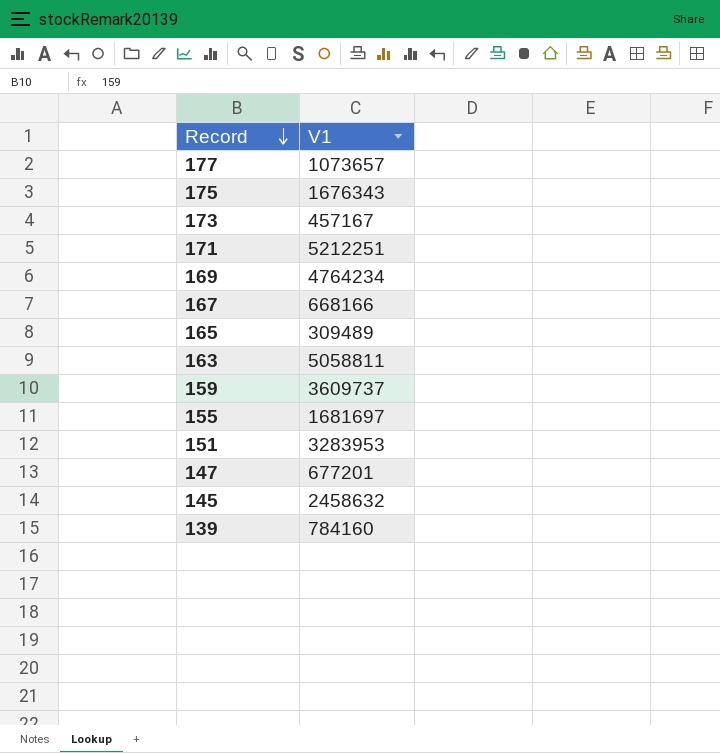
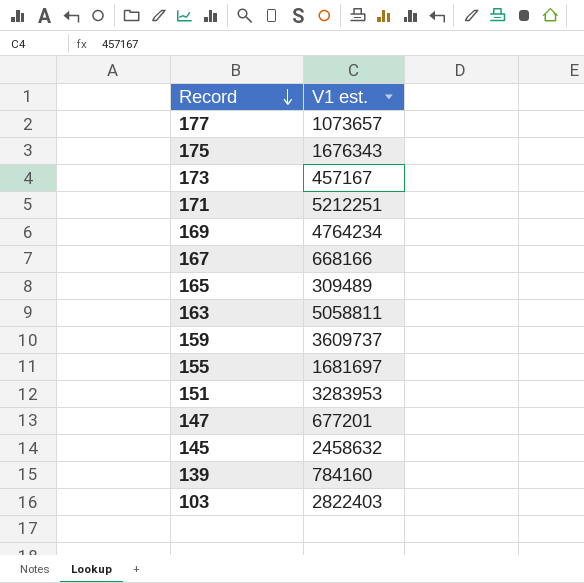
column name: V1 -> V1 est.
row 103: none -> 2822403

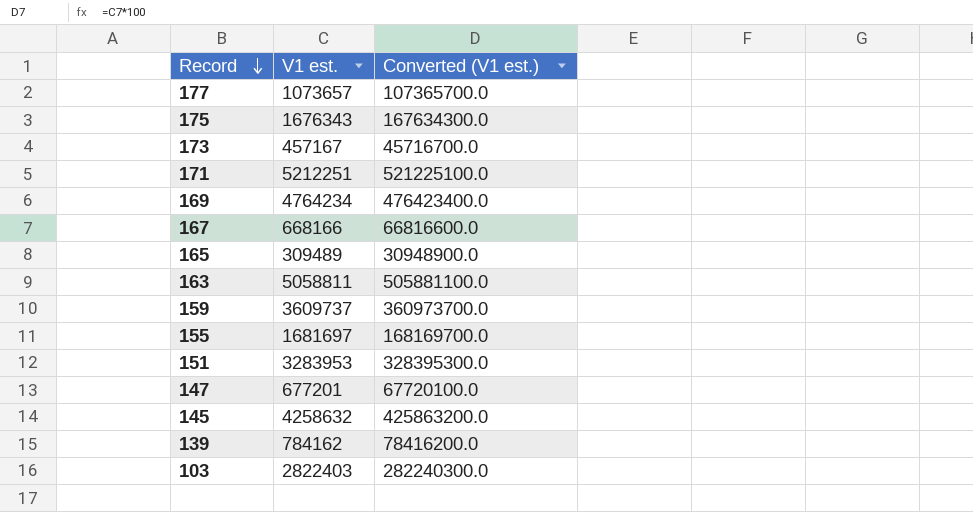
column Converted (V1 est.) | formula: none -> [V1 est.] * 100
145 | V1 est.: 2458632 -> 4258632
139 | V1 est.: 784160 -> 784162

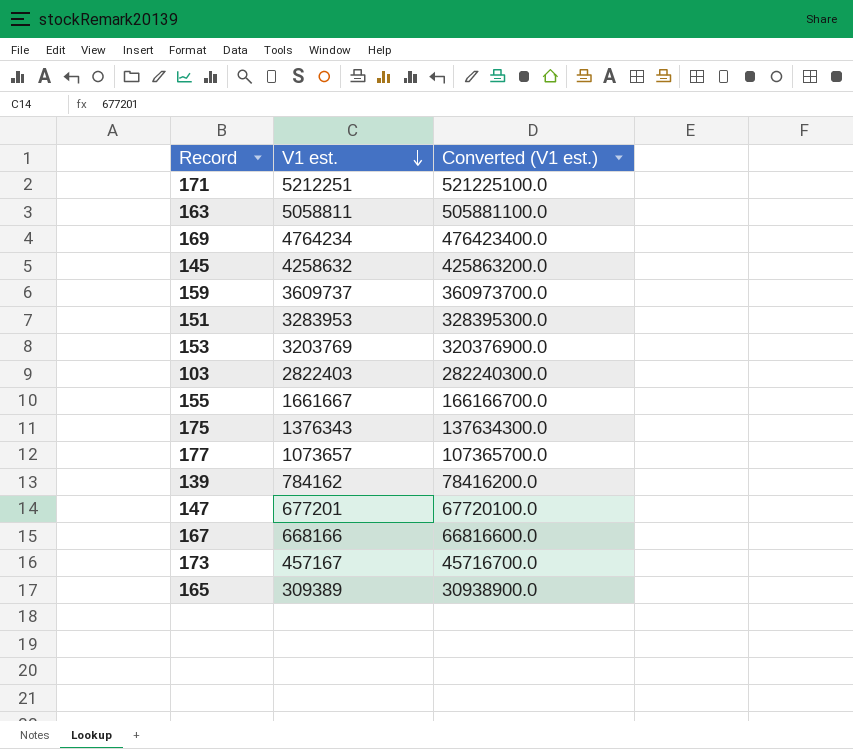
row order: Record descending -> V1 est. descending
row 153: none -> 3203769 | 320376900.0
155 | V1 est.: 1681697 -> 1661667
155 | Converted (V1 est.): 168169700.0 -> 166166700.0
175 | V1 est.: 1676343 -> 1376343
175 | Converted (V1 est.): 167634300.0 -> 137634300.0
165 | V1 est.: 309489 -> 309389
165 | Converted (V1 est.): 30948900.0 -> 30938900.0

